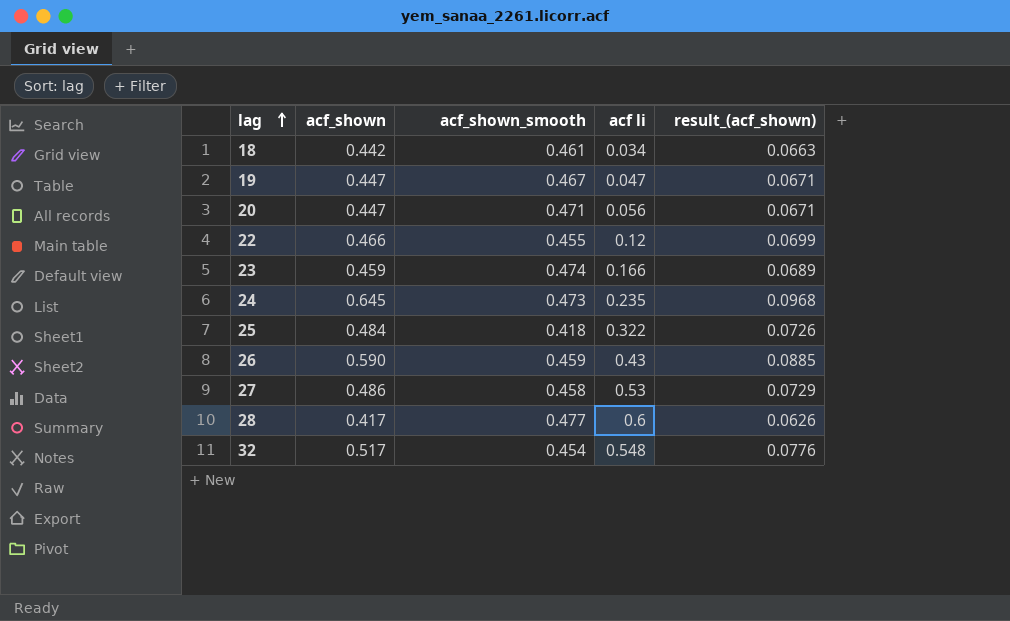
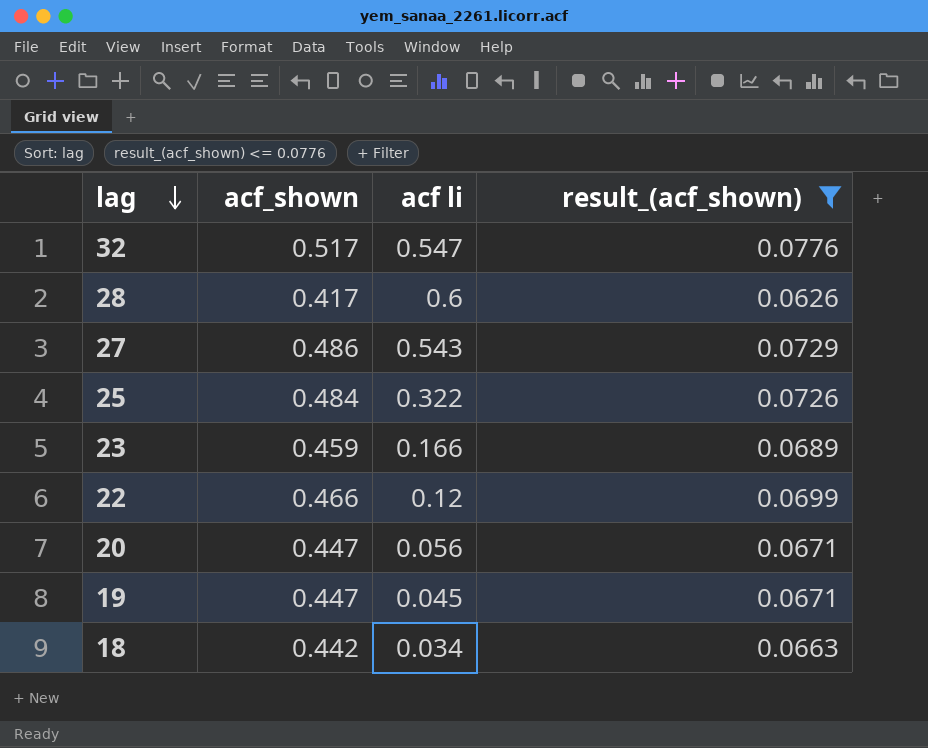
filter: none -> result_(acf_shown) <= 0.0776
row order: lag ascending -> lag descending
column acf_shown_smooth | position: 3 -> none
32 | acf li: 0.548 -> 0.547
27 | acf li: 0.53 -> 0.543
19 | acf li: 0.047 -> 0.045

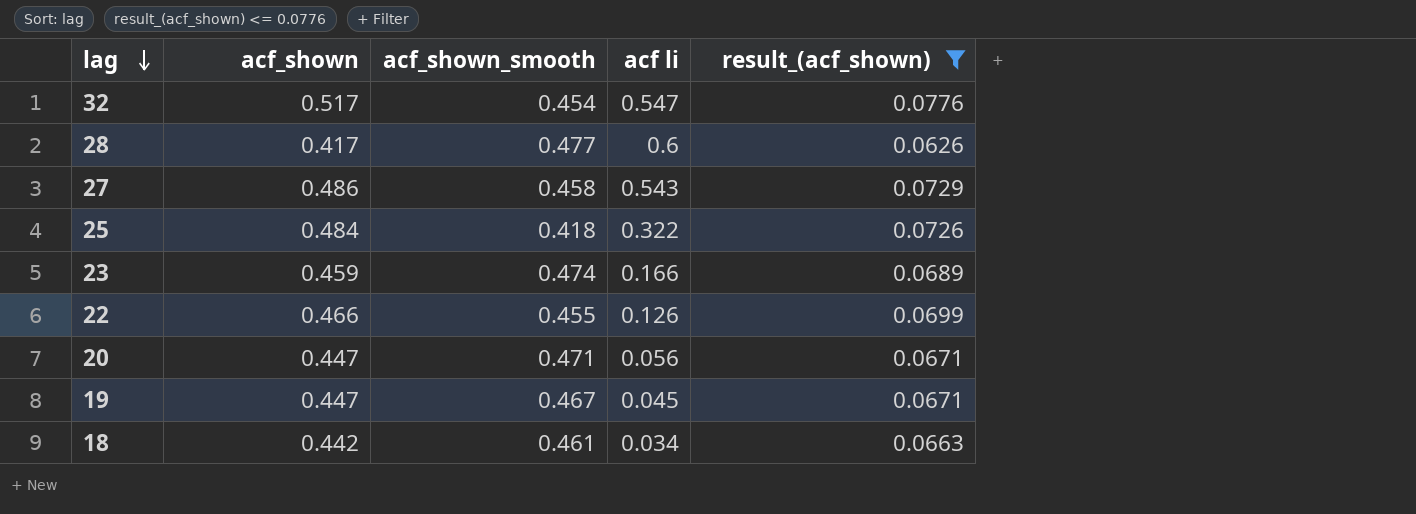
column acf_shown_smooth | position: none -> 3
22 | acf li: 0.12 -> 0.126

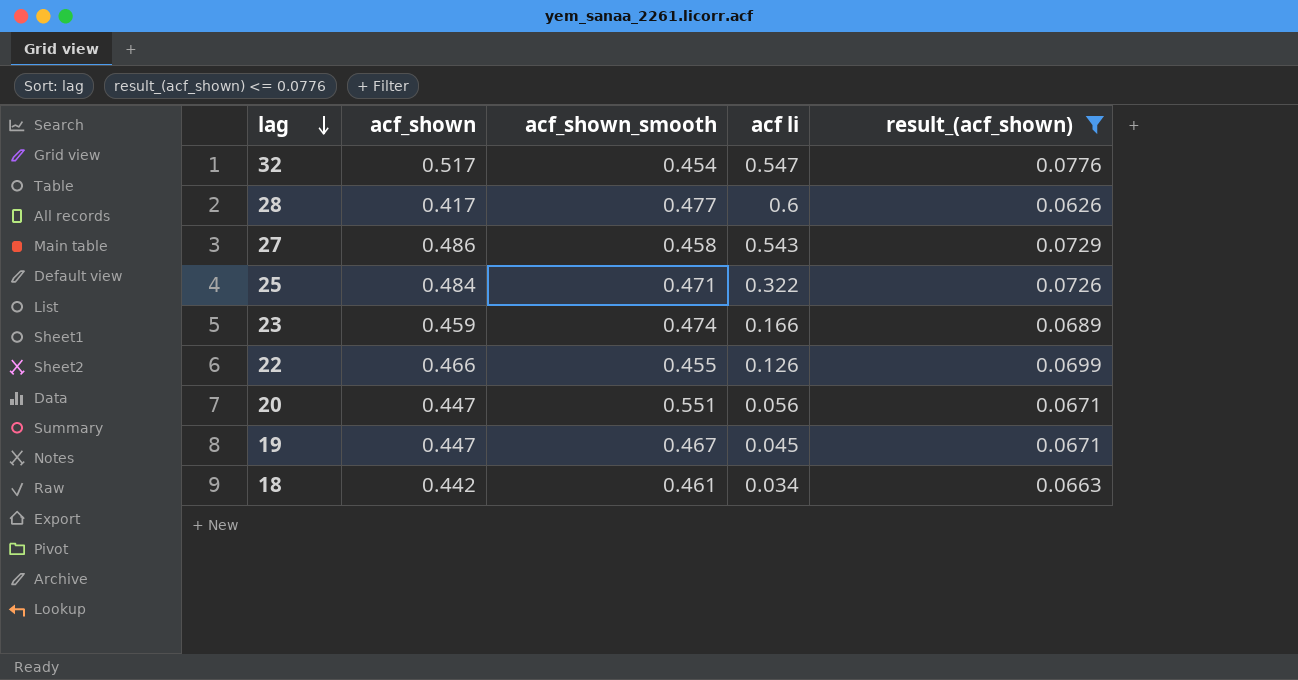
25 | acf_shown_smooth: 0.418 -> 0.471
20 | acf_shown_smooth: 0.471 -> 0.551

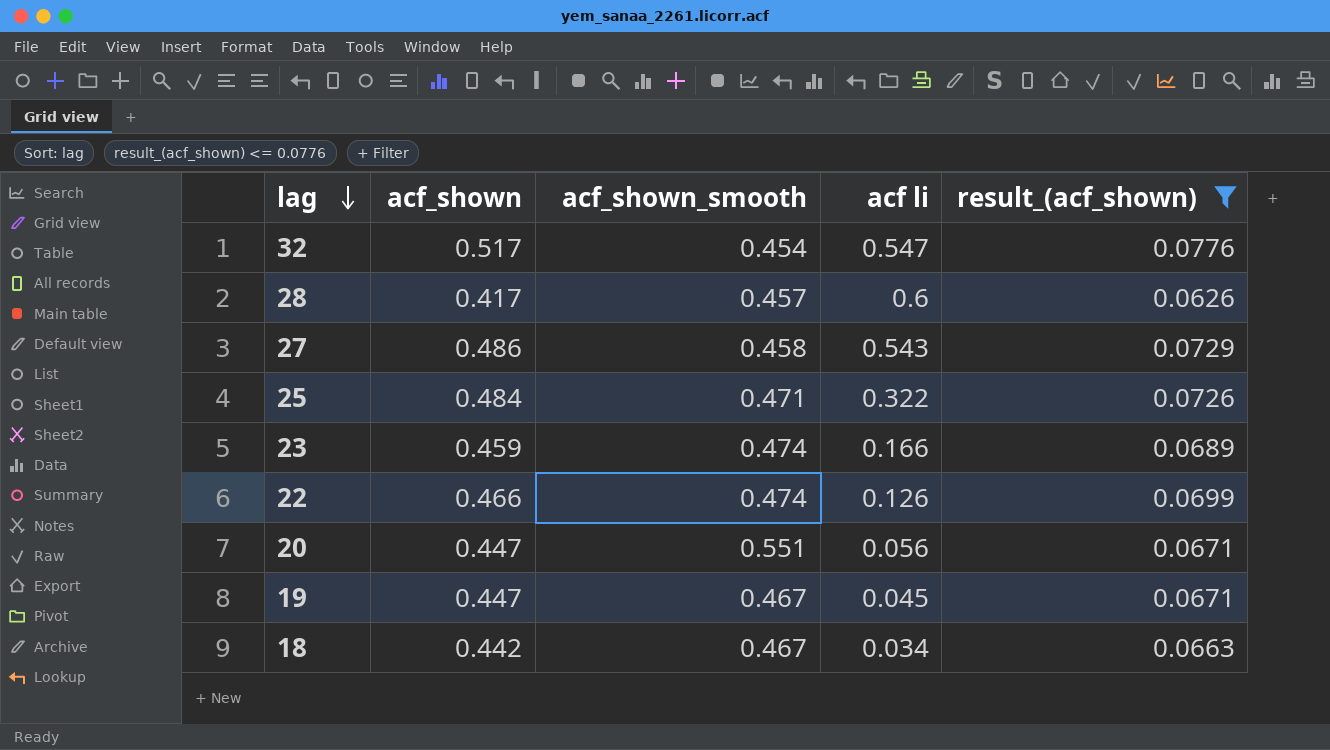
28 | acf_shown_smooth: 0.477 -> 0.457
22 | acf_shown_smooth: 0.455 -> 0.474
18 | acf_shown_smooth: 0.461 -> 0.467

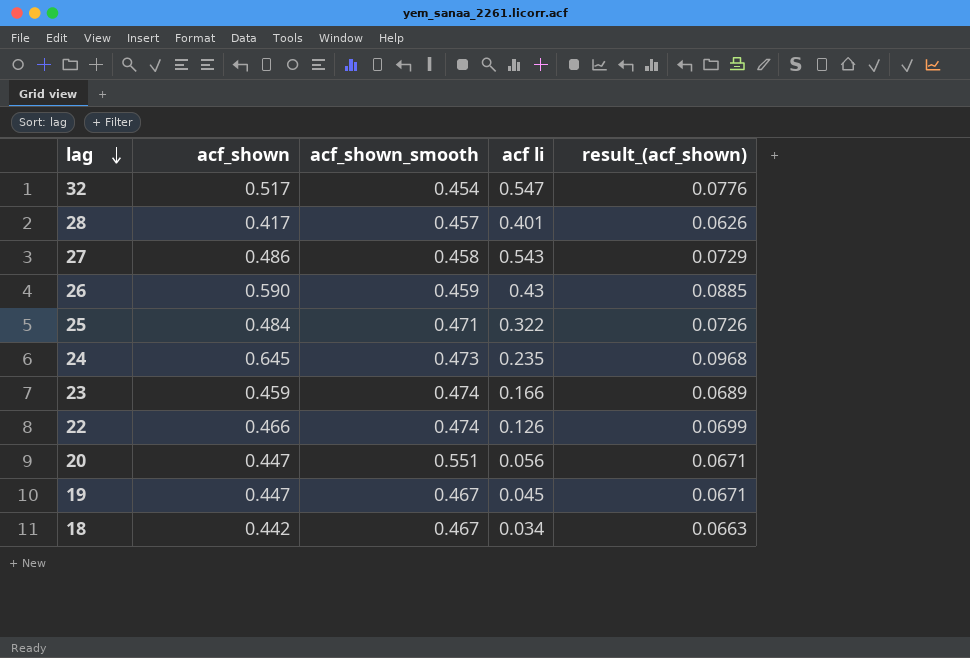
filter: result_(acf_shown) <= 0.0776 -> none
28 | acf li: 0.6 -> 0.401

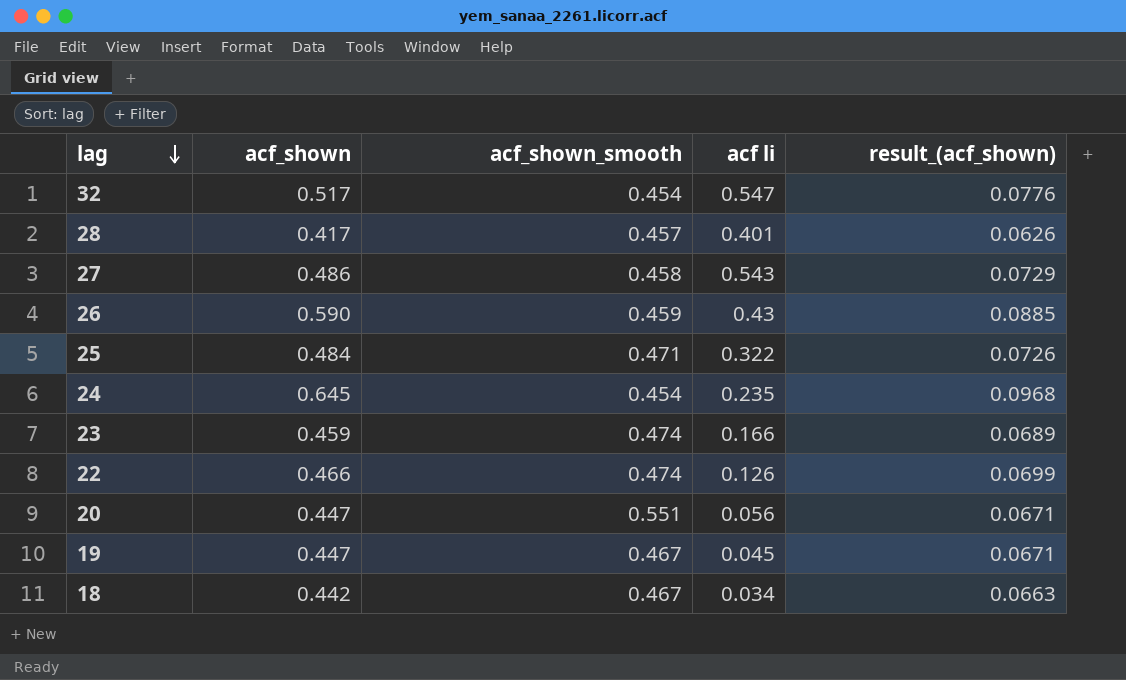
24 | acf_shown_smooth: 0.473 -> 0.454

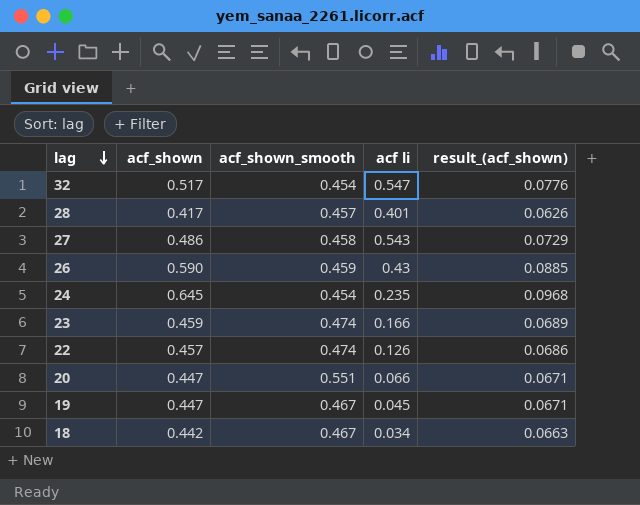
row 25: 0.484 | 0.471 | 0.322 | 0.0726 -> none
22 | acf_shown: 0.466 -> 0.457
22 | result_(acf_shown): 0.0699 -> 0.0686
20 | acf li: 0.056 -> 0.066

